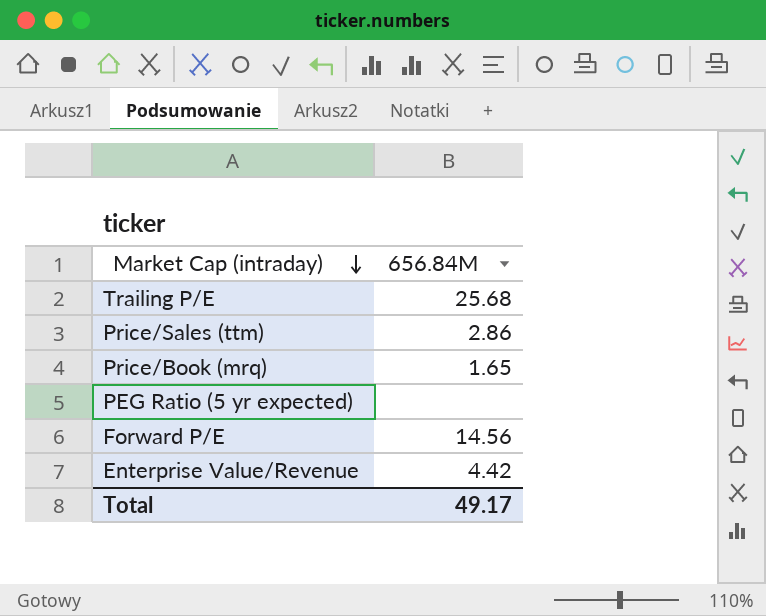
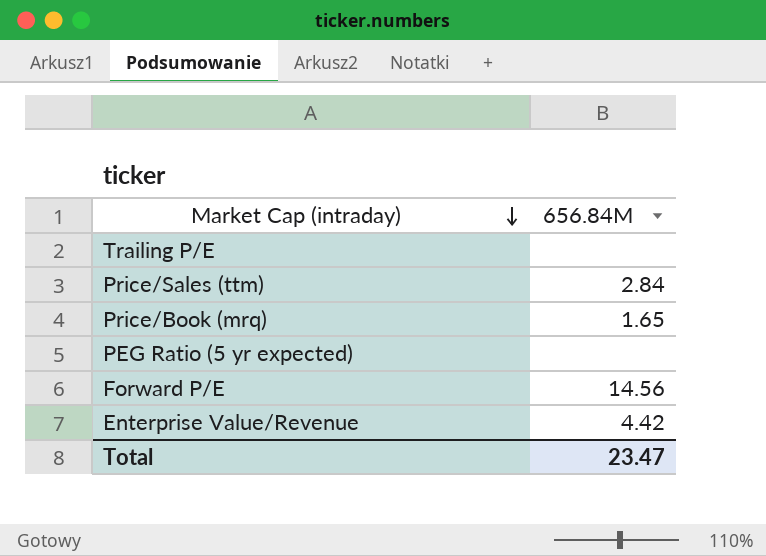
Trailing P/E | 656.84M: 25.68 -> none
Price/Sales (ttm) | 656.84M: 2.86 -> 2.84
Total | 656.84M: 49.17 -> 23.47

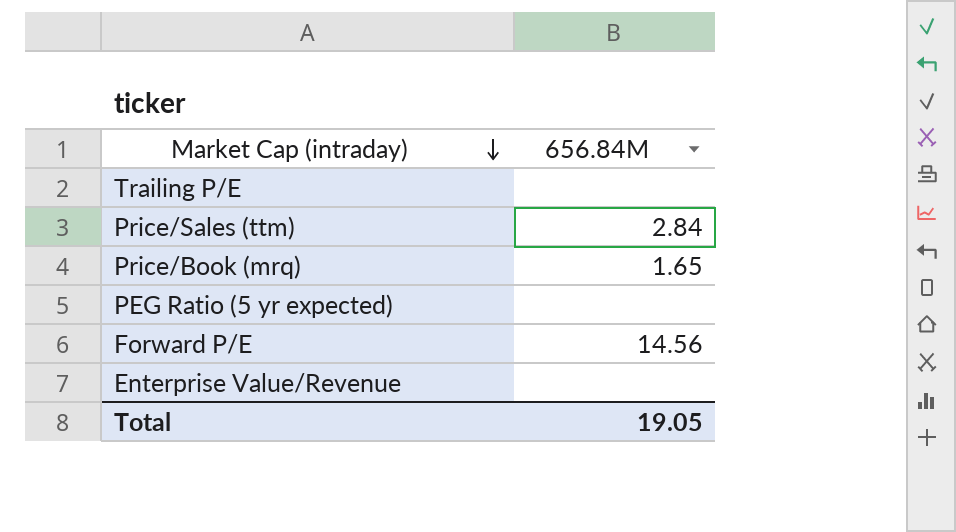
Enterprise Value/Revenue | 656.84M: 4.42 -> none
Total | 656.84M: 23.47 -> 19.05

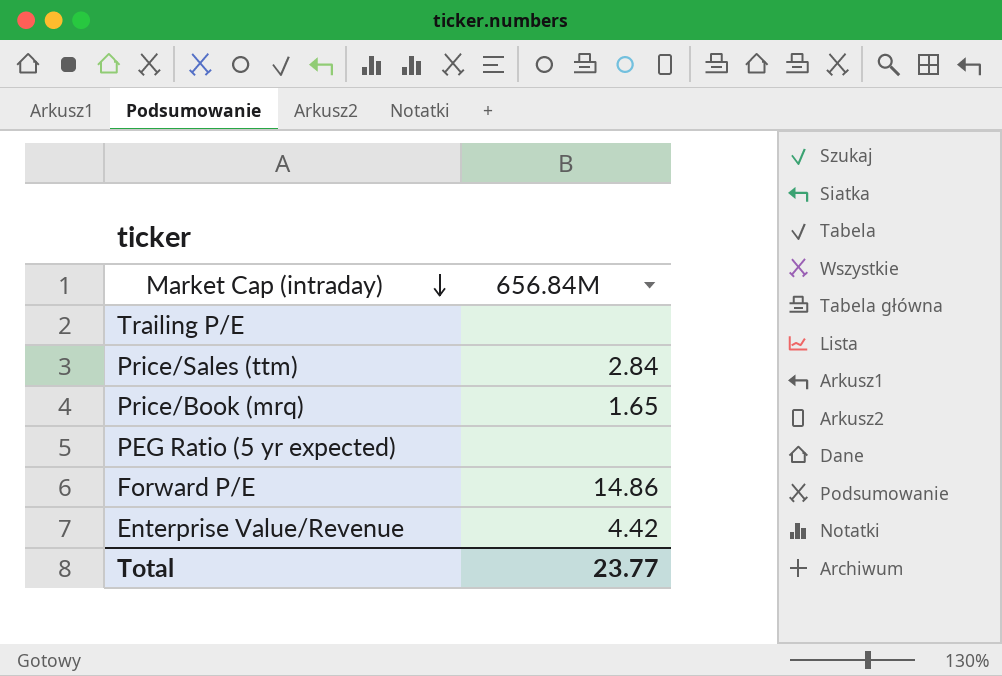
Forward P/E | 656.84M: 14.56 -> 14.86
Enterprise Value/Revenue | 656.84M: none -> 4.42
Total | 656.84M: 19.05 -> 23.77

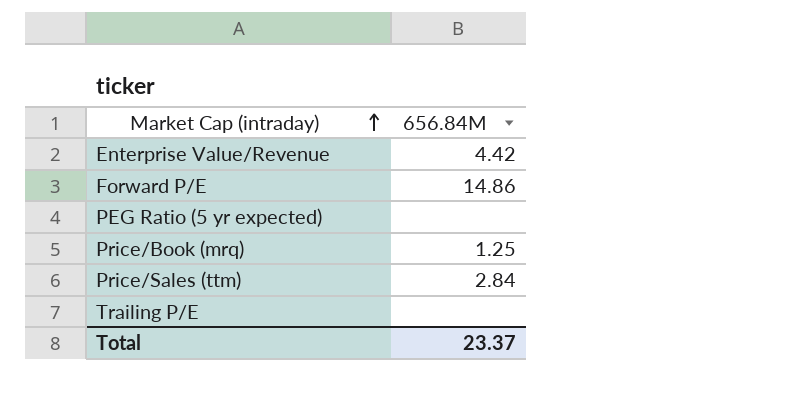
row order: Market Cap (intraday) descending -> Market Cap (intraday) ascending
Price/Book (mrq) | 656.84M: 1.65 -> 1.25
Total | 656.84M: 23.77 -> 23.37

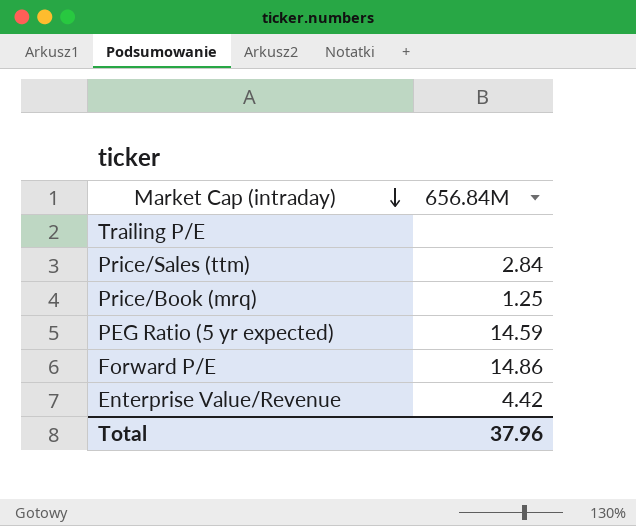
row order: Market Cap (intraday) ascending -> Market Cap (intraday) descending
PEG Ratio (5 yr expected) | 656.84M: none -> 14.59
Total | 656.84M: 23.37 -> 37.96

